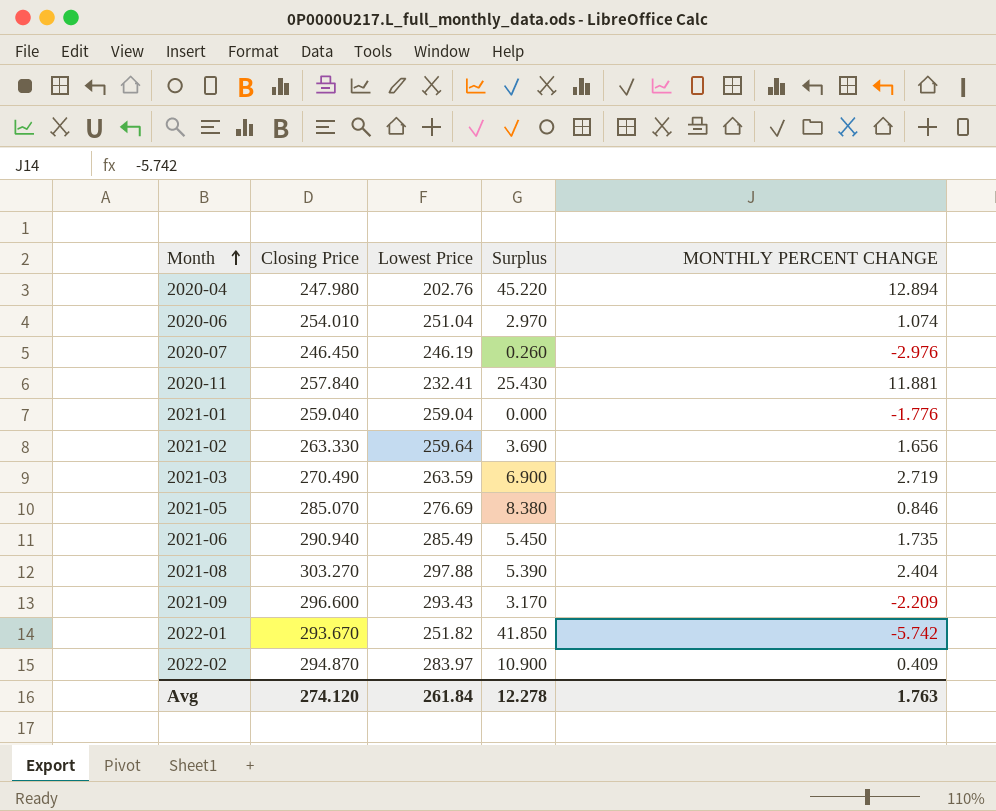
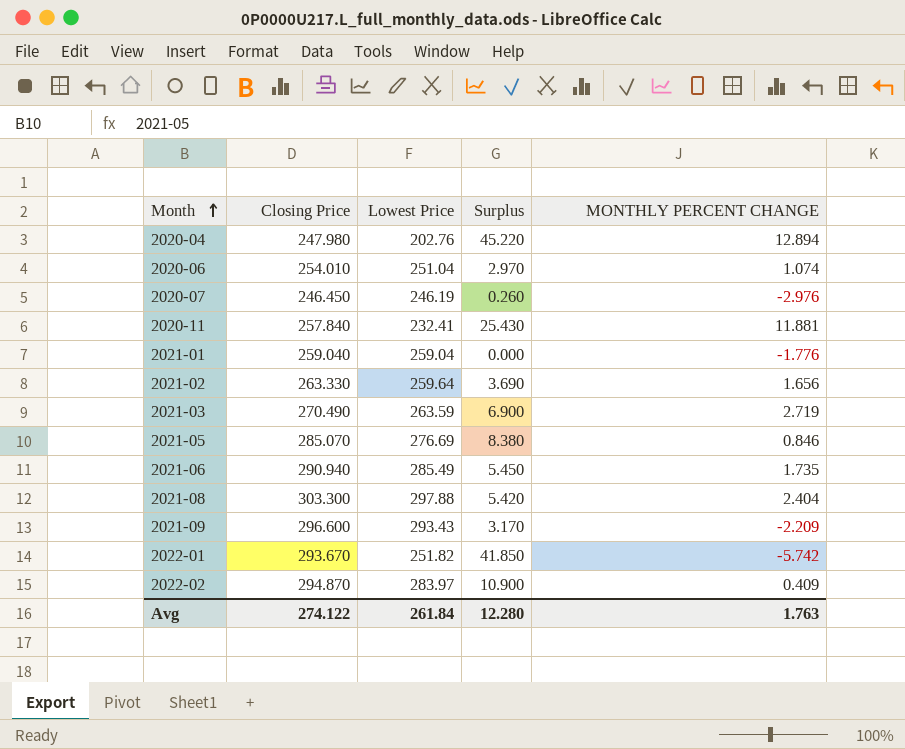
2021-08 | Closing Price: 303.270 -> 303.300
2021-08 | Surplus: 5.390 -> 5.420
Avg | Closing Price: 274.120 -> 274.122
Avg | Surplus: 12.278 -> 12.280

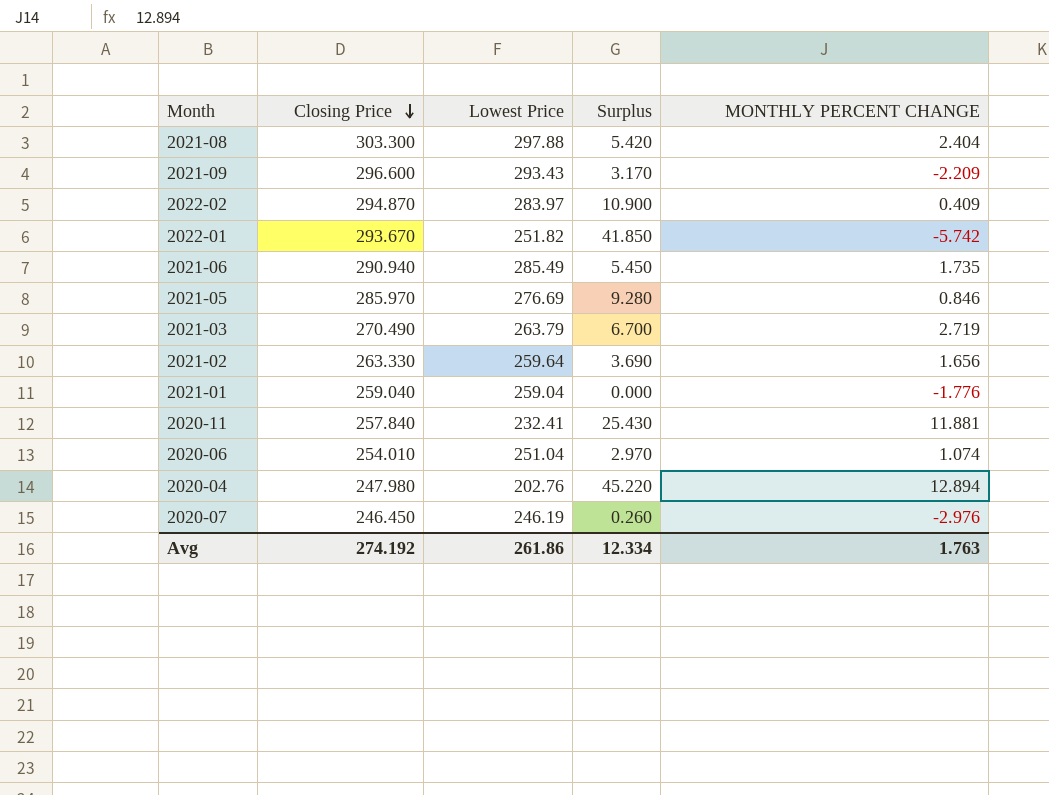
row order: Month ascending -> Closing Price descending
2021-05 | Closing Price: 285.070 -> 285.970
2021-05 | Surplus: 8.380 -> 9.280
2021-03 | Lowest Price: 263.59 -> 263.79
2021-03 | Surplus: 6.900 -> 6.700
Avg | Closing Price: 274.122 -> 274.192
Avg | Lowest Price: 261.84 -> 261.86
Avg | Surplus: 12.280 -> 12.334

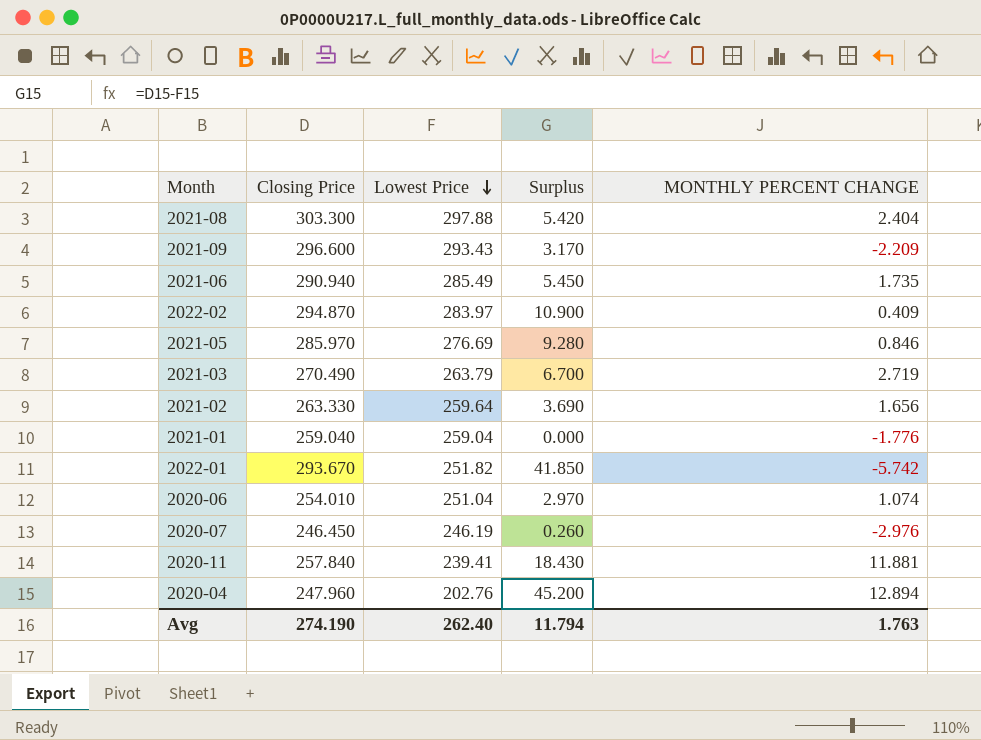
row order: Closing Price descending -> Lowest Price descending
2020-11 | Lowest Price: 232.41 -> 239.41
2020-11 | Surplus: 25.430 -> 18.430
2020-04 | Closing Price: 247.980 -> 247.960
2020-04 | Surplus: 45.220 -> 45.200
Avg | Closing Price: 274.192 -> 274.190
Avg | Lowest Price: 261.86 -> 262.40
Avg | Surplus: 12.334 -> 11.794

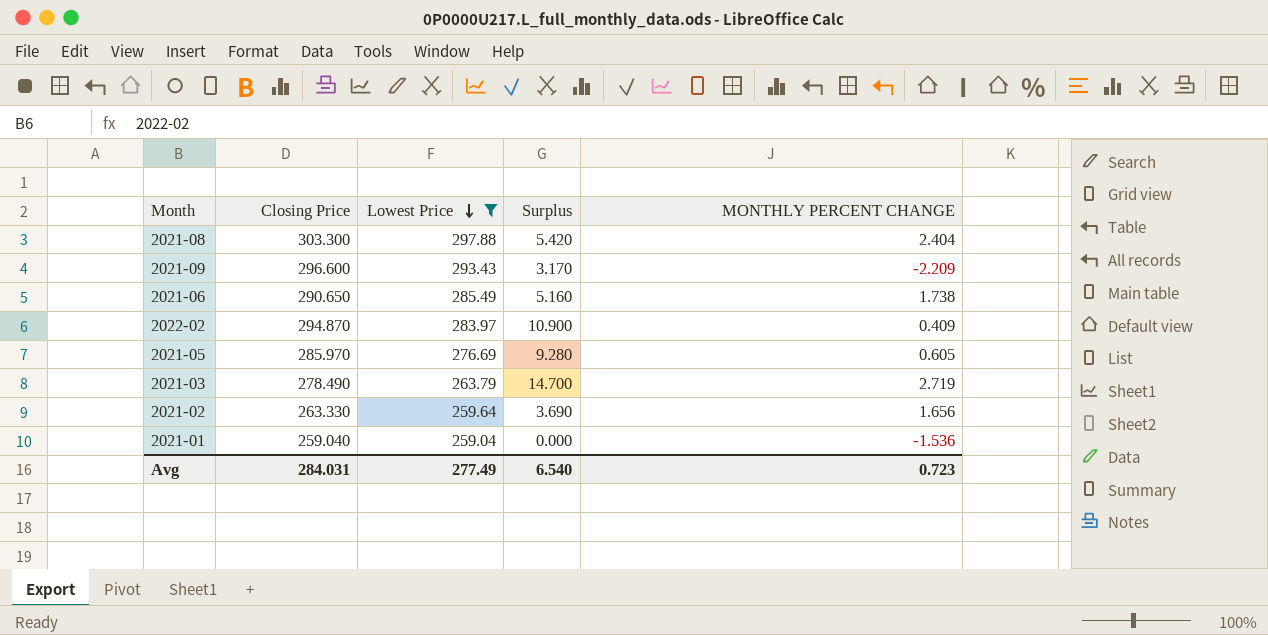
filter: none -> Lowest Price >= 259.04
2021-06 | Closing Price: 290.940 -> 290.650
2021-06 | Surplus: 5.450 -> 5.160
2021-06 | MONTHLY PERCENT CHANGE: 1.735 -> 1.738
2021-05 | MONTHLY PERCENT CHANGE: 0.846 -> 0.605
2021-03 | Closing Price: 270.490 -> 278.490
2021-03 | Surplus: 6.700 -> 14.700
2021-01 | MONTHLY PERCENT CHANGE: -1.776 -> -1.536
Avg | Closing Price: 274.190 -> 284.031
Avg | Lowest Price: 262.40 -> 277.49
Avg | Surplus: 11.794 -> 6.540
Avg | MONTHLY PERCENT CHANGE: 1.763 -> 0.723

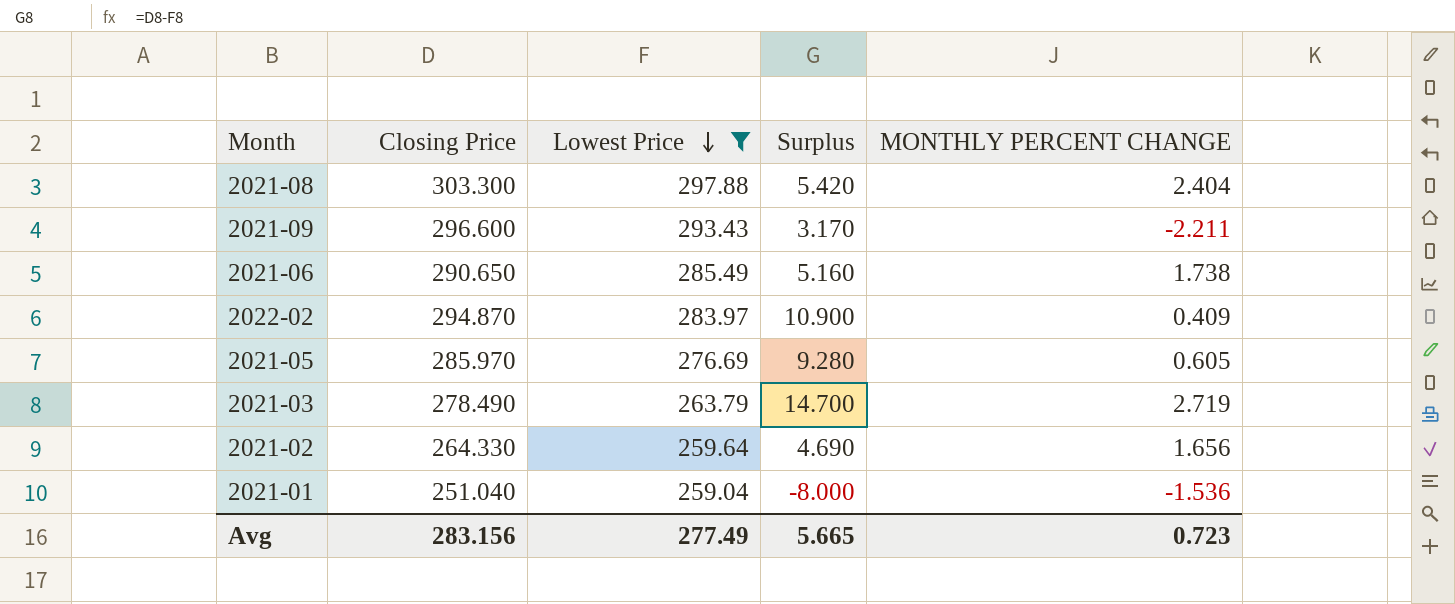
2021-09 | MONTHLY PERCENT CHANGE: -2.209 -> -2.211
2021-02 | Closing Price: 263.330 -> 264.330
2021-02 | Surplus: 3.690 -> 4.690
2021-01 | Closing Price: 259.040 -> 251.040
2021-01 | Surplus: 0.000 -> -8.000
Avg | Closing Price: 284.031 -> 283.156
Avg | Surplus: 6.540 -> 5.665

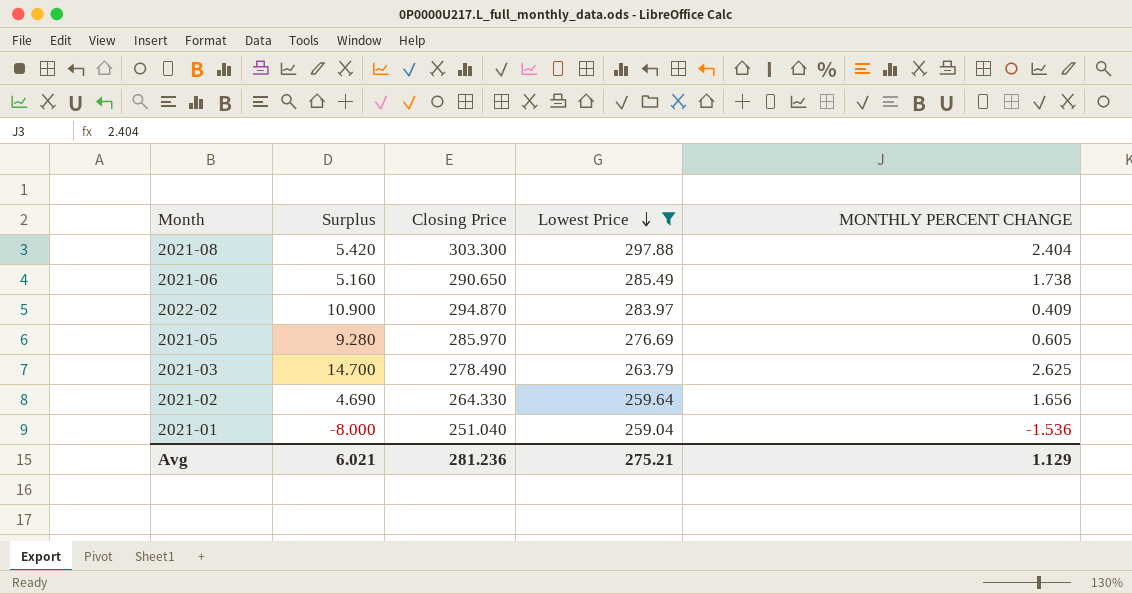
column Surplus | position: 4 -> 2
row 2021-09: 296.600 | 293.43 | 3.170 | -2.211 -> none
2021-03 | MONTHLY PERCENT CHANGE: 2.719 -> 2.625
Avg | Surplus: 5.665 -> 6.021
Avg | Closing Price: 283.156 -> 281.236
Avg | Lowest Price: 277.49 -> 275.21
Avg | MONTHLY PERCENT CHANGE: 0.723 -> 1.129

